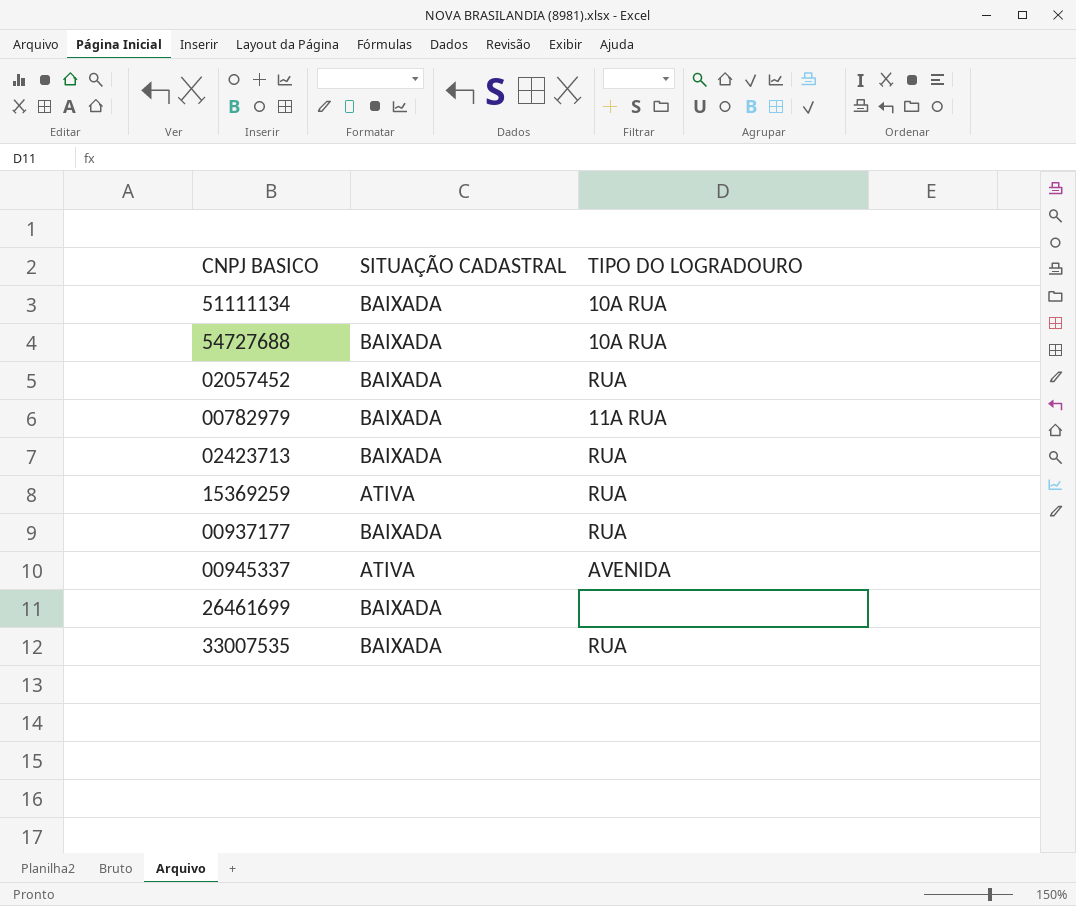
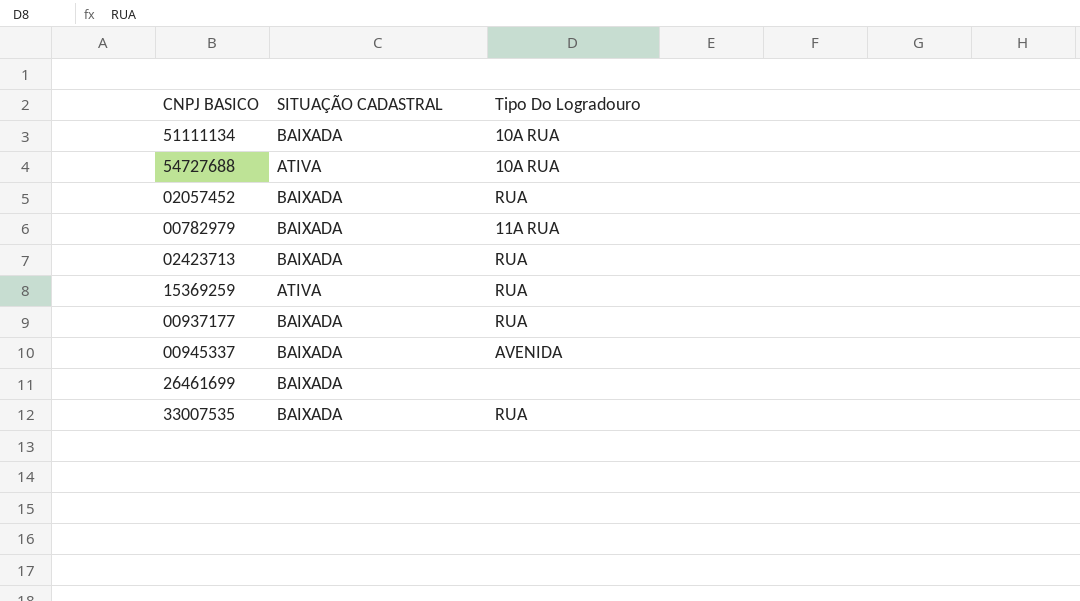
column name: TIPO DO LOGRADOURO -> Tipo Do Logradouro
54727688 | SITUAÇÃO CADASTRAL: BAIXADA -> ATIVA
00945337 | SITUAÇÃO CADASTRAL: ATIVA -> BAIXADA

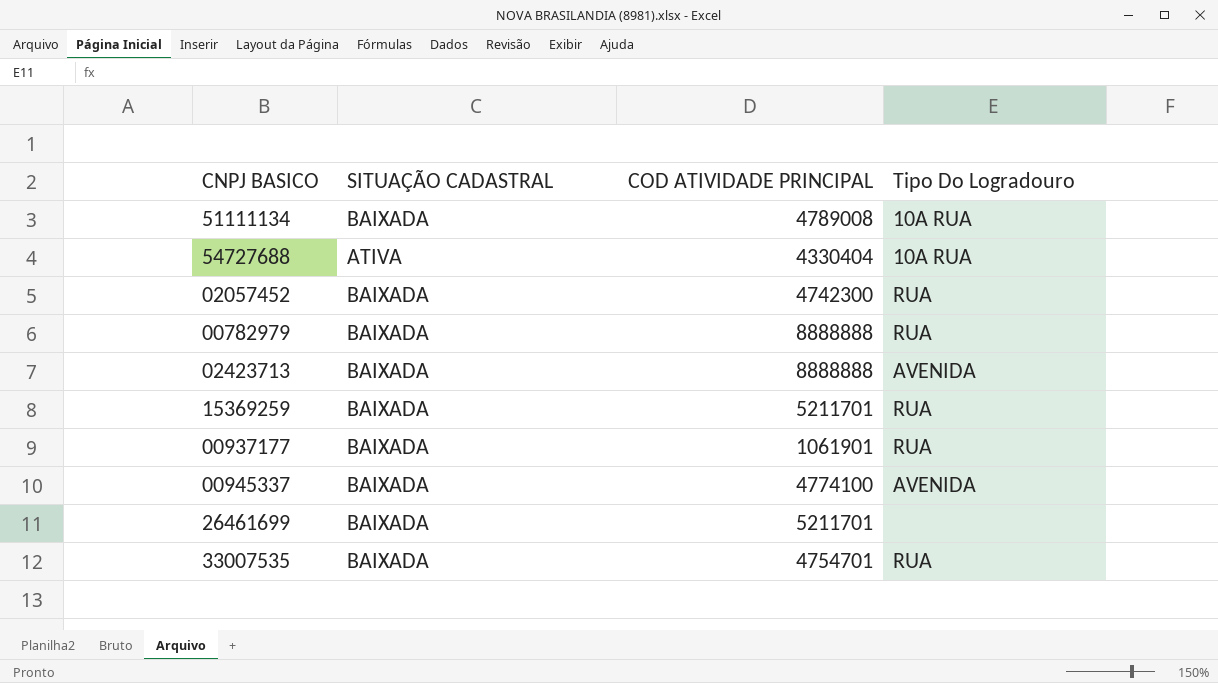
column COD ATIVIDADE PRINCIPAL | position: none -> 3
00782979 | Tipo Do Logradouro: 11A RUA -> RUA
02423713 | Tipo Do Logradouro: RUA -> AVENIDA
15369259 | SITUAÇÃO CADASTRAL: ATIVA -> BAIXADA

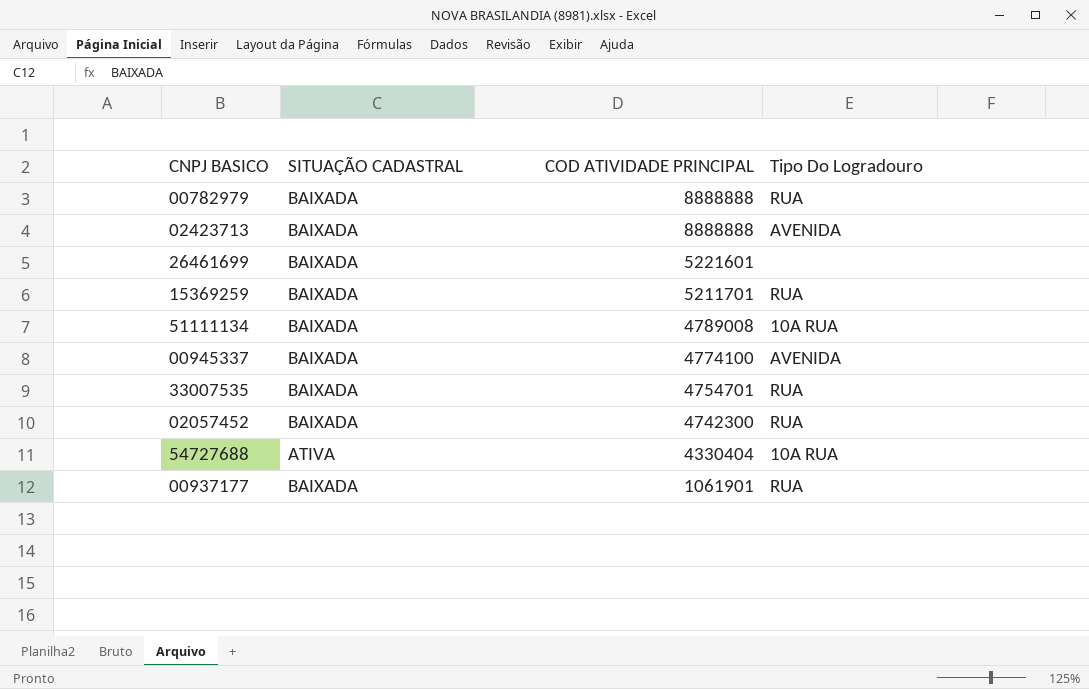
row order: none -> COD ATIVIDADE PRINCIPAL descending
26461699 | COD ATIVIDADE PRINCIPAL: 5211701 -> 5221601

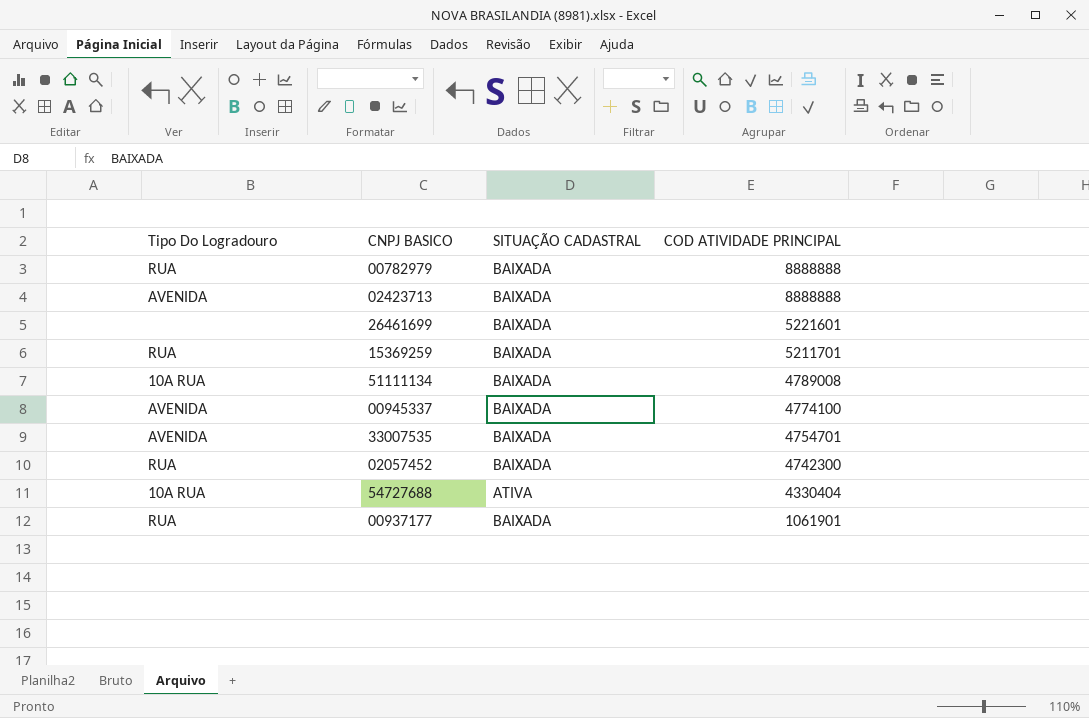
column Tipo Do Logradouro | position: 4 -> 1
33007535 | Tipo Do Logradouro: RUA -> AVENIDA

